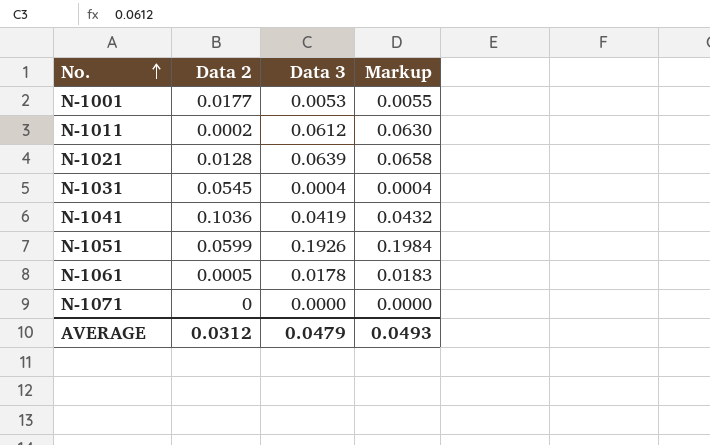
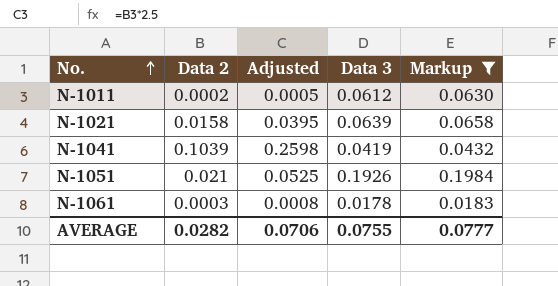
filter: none -> Markup >= 0.0183
column Adjusted | formula: none -> [Data 2] * 2.5
N-1021 | Data 2: 0.0128 -> 0.0158
N-1041 | Data 2: 0.1036 -> 0.1039
N-1051 | Data 2: 0.0599 -> 0.021
N-1061 | Data 2: 0.0005 -> 0.0003
AVERAGE | Data 2: 0.0312 -> 0.0282
AVERAGE | Data 3: 0.0479 -> 0.0755
AVERAGE | Markup: 0.0493 -> 0.0777

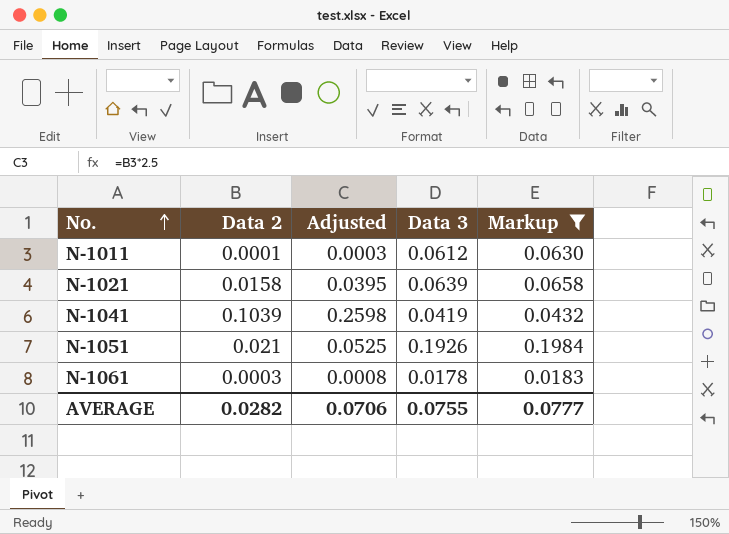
N-1011 | Data 2: 0.0002 -> 0.0001
N-1011 | Adjusted: 0.0005 -> 0.0003

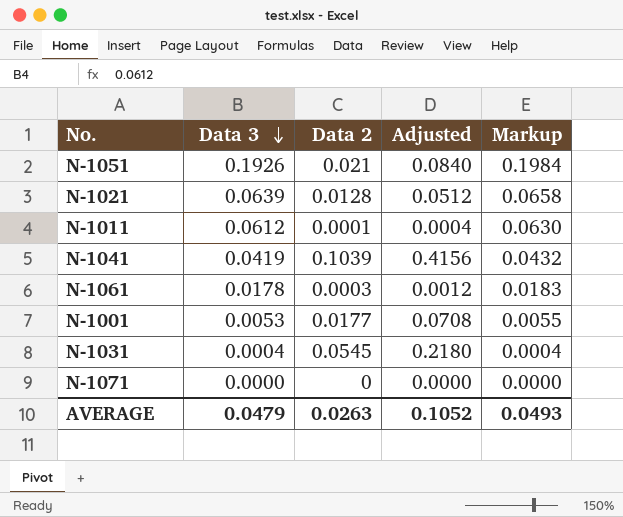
filter: Markup >= 0.0183 -> none
row order: No. ascending -> Data 3 descending
column Data 3 | position: 4 -> 2
column Adjusted | formula: [Data 2] * 2.5 -> [Data 2] * 4
N-1021 | Data 2: 0.0158 -> 0.0128
AVERAGE | Data 3: 0.0755 -> 0.0479
AVERAGE | Data 2: 0.0282 -> 0.0263
AVERAGE | Adjusted: 0.0706 -> 0.1052
AVERAGE | Markup: 0.0777 -> 0.0493

